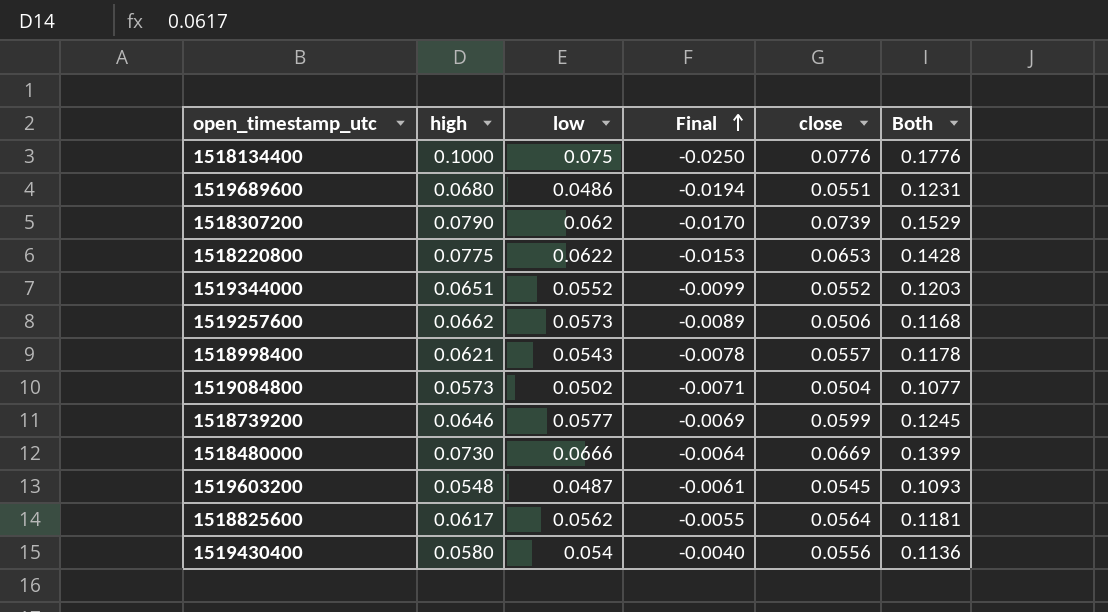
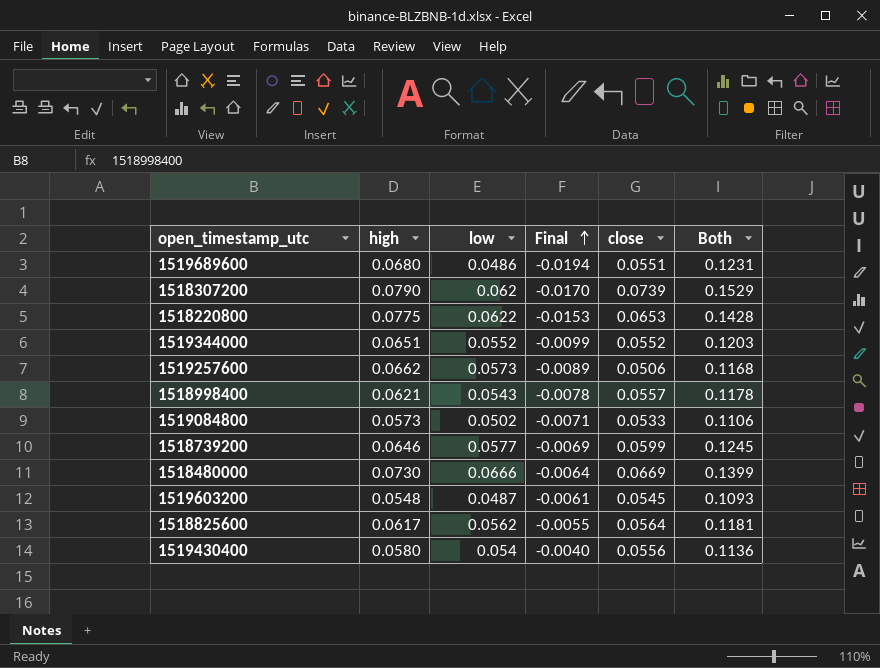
row 1518134400: 0.1000 | 0.075 | -0.0250 | 0.0776 | 0.1776 -> none
1519084800 | close: 0.0504 -> 0.0533
1519084800 | Both: 0.1077 -> 0.1106

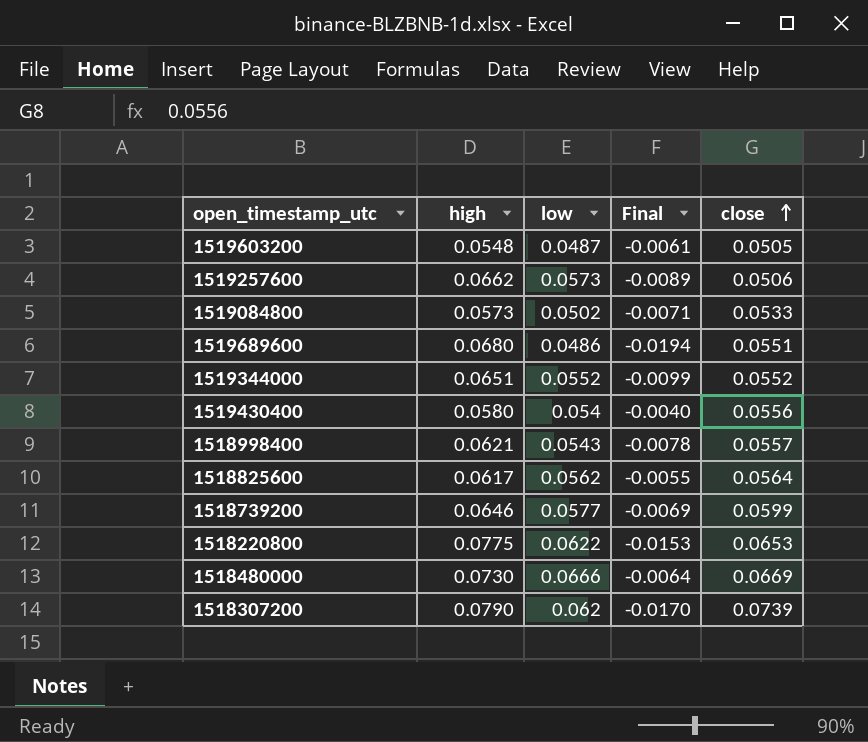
row order: Final ascending -> close ascending
column Both | formula: [high] + [close] -> none
1519603200 | close: 0.0545 -> 0.0505

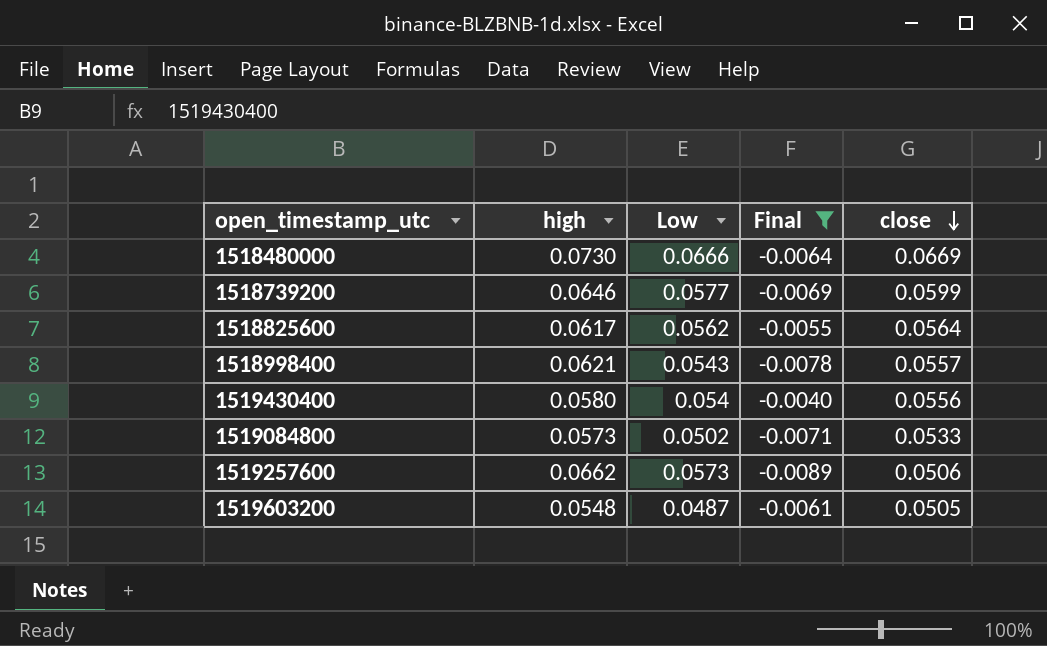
filter: none -> Final >= -0.0089
row order: close ascending -> close descending
column name: low -> Low

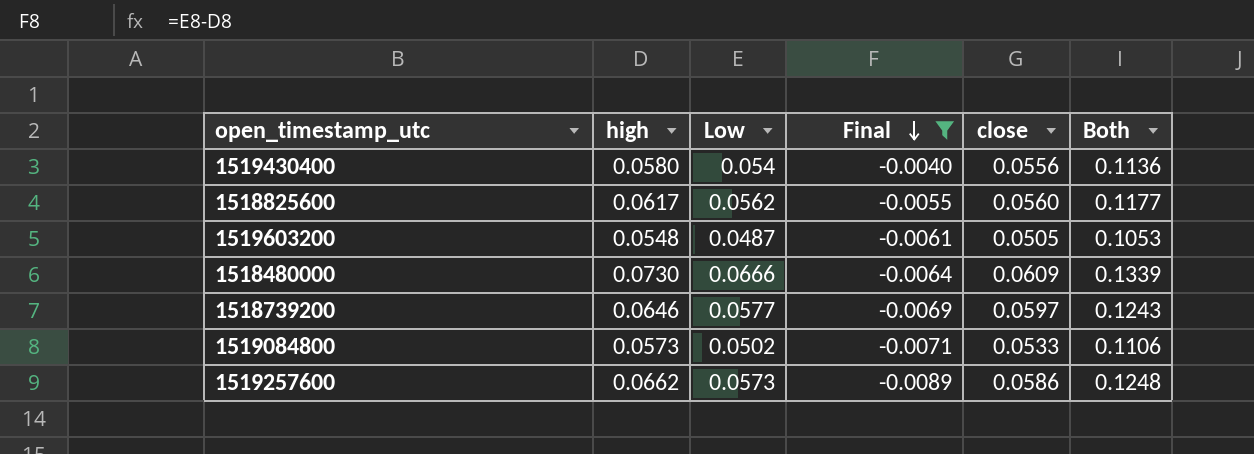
row order: close descending -> Final descending
column Both | formula: none -> [high] + [close]
row 1518998400: 0.0621 | 0.0543 | -0.0078 | 0.0557 -> none
1518825600 | close: 0.0564 -> 0.0560
1518480000 | close: 0.0669 -> 0.0609
1518739200 | close: 0.0599 -> 0.0597
1519257600 | close: 0.0506 -> 0.0586

